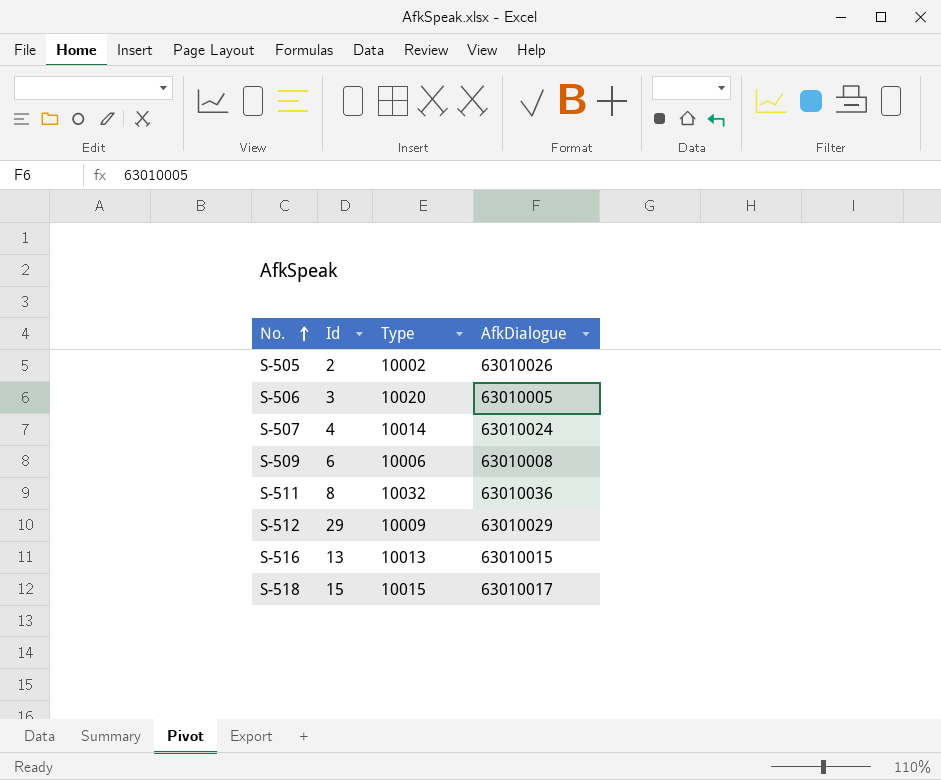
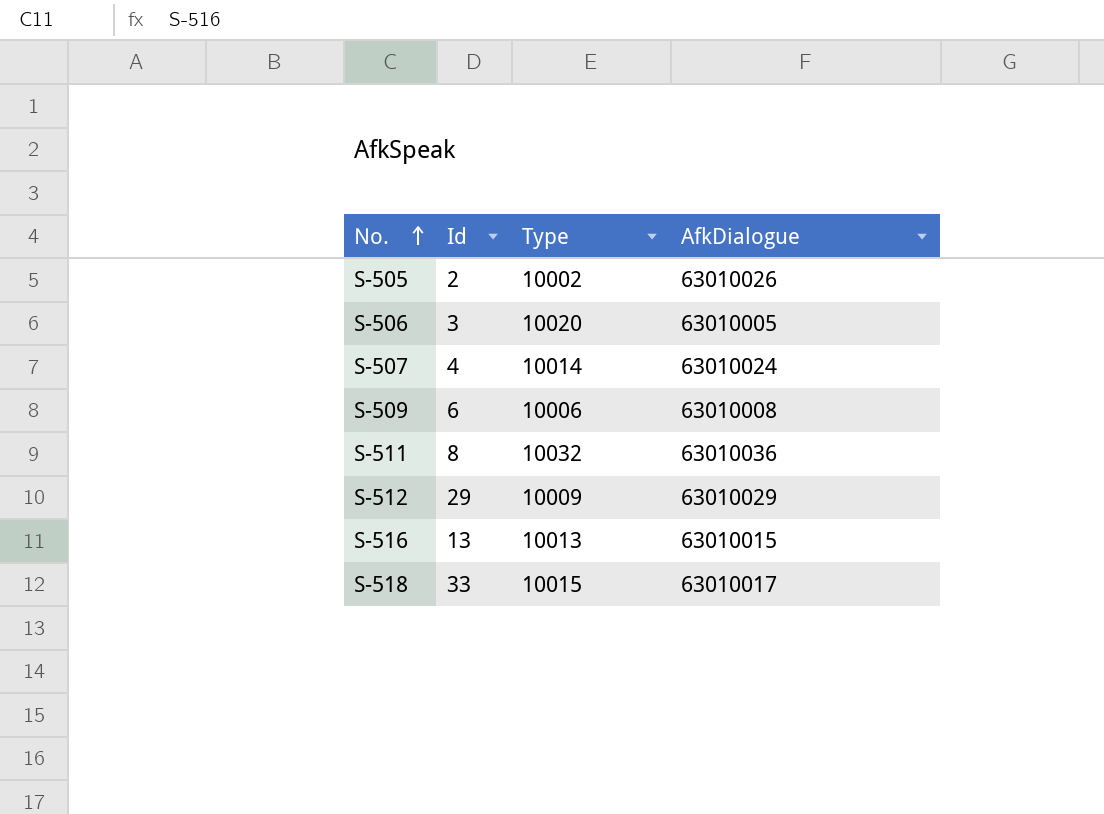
S-518 | Id: 15 -> 33

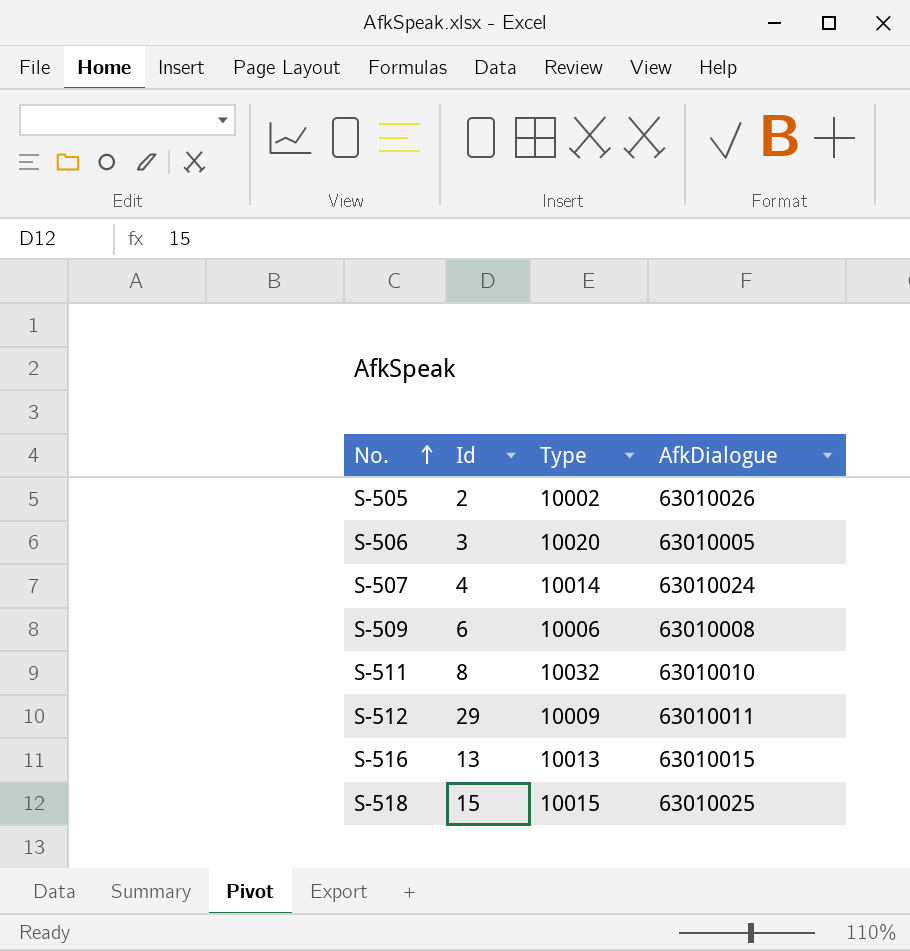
S-511 | AfkDialogue: 63010036 -> 63010010
S-512 | AfkDialogue: 63010029 -> 63010011
S-518 | Id: 33 -> 15
S-518 | AfkDialogue: 63010017 -> 63010025

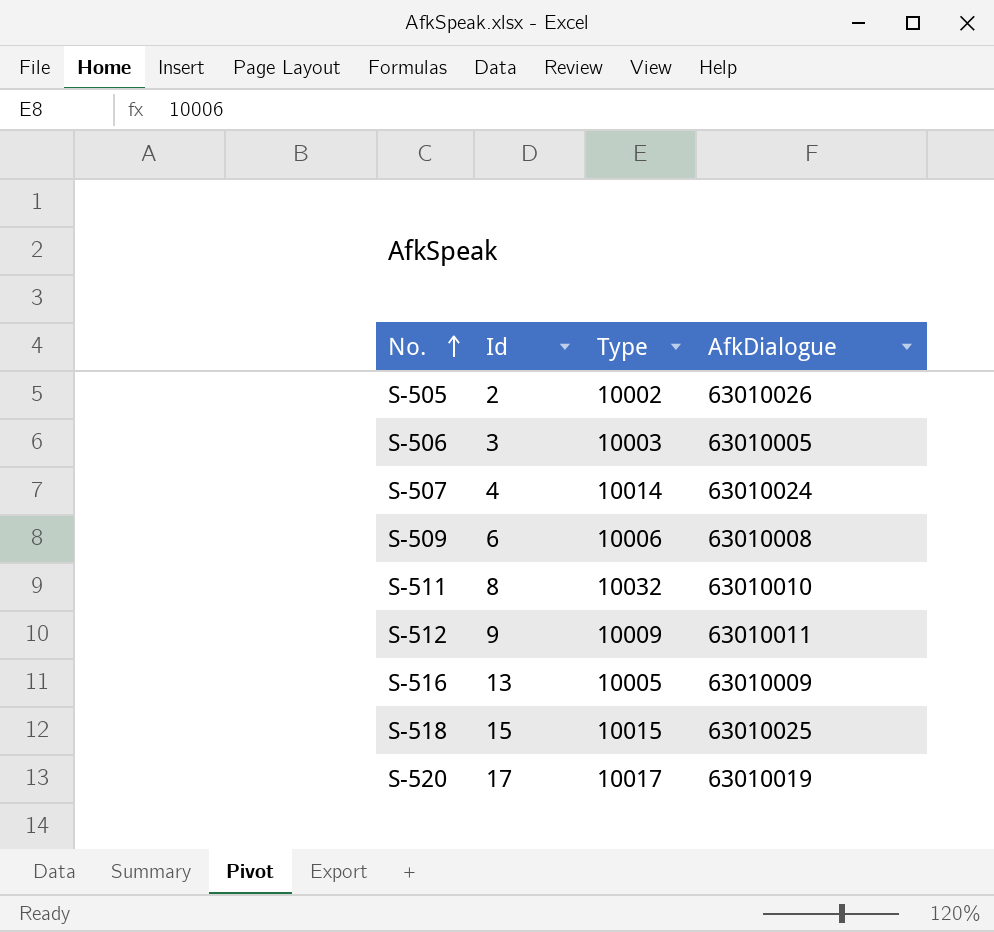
S-506 | Type: 10020 -> 10003
S-512 | Id: 29 -> 9
S-516 | Type: 10013 -> 10005
S-516 | AfkDialogue: 63010015 -> 63010009
row S-520: none -> 17 | 10017 | 63010019

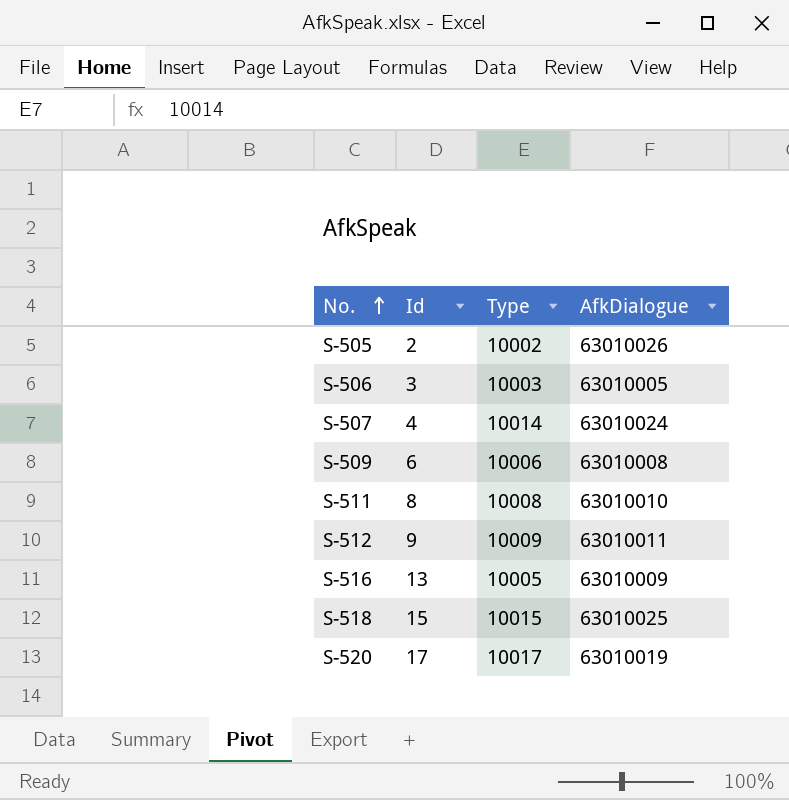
S-511 | Type: 10032 -> 10008

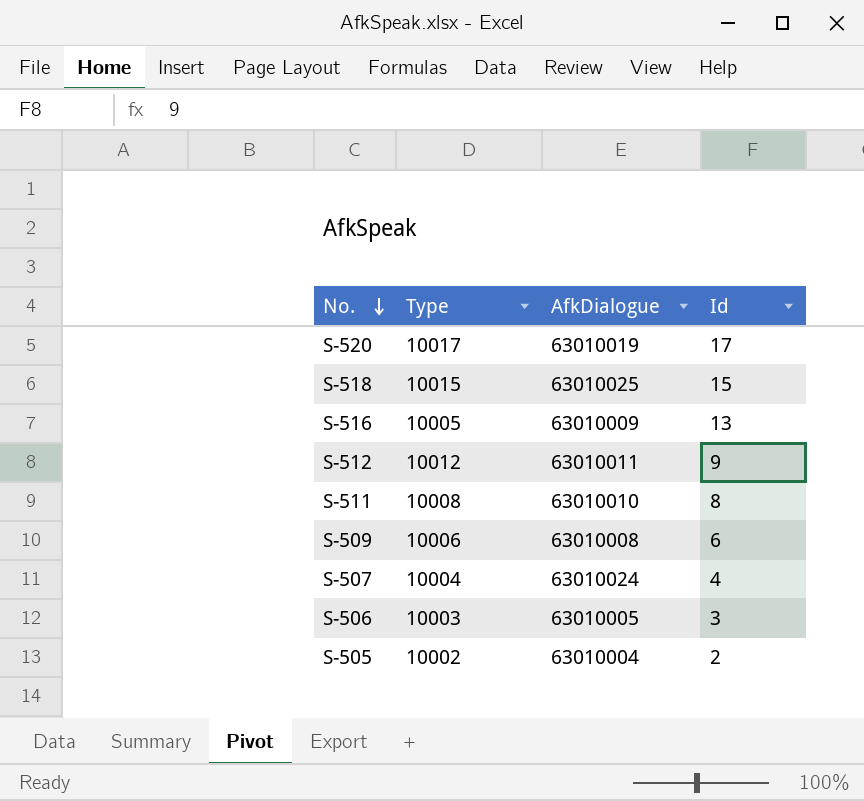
row order: No. ascending -> No. descending
column Id | position: 2 -> 4
S-512 | Type: 10009 -> 10012
S-507 | Type: 10014 -> 10004
S-505 | AfkDialogue: 63010026 -> 63010004

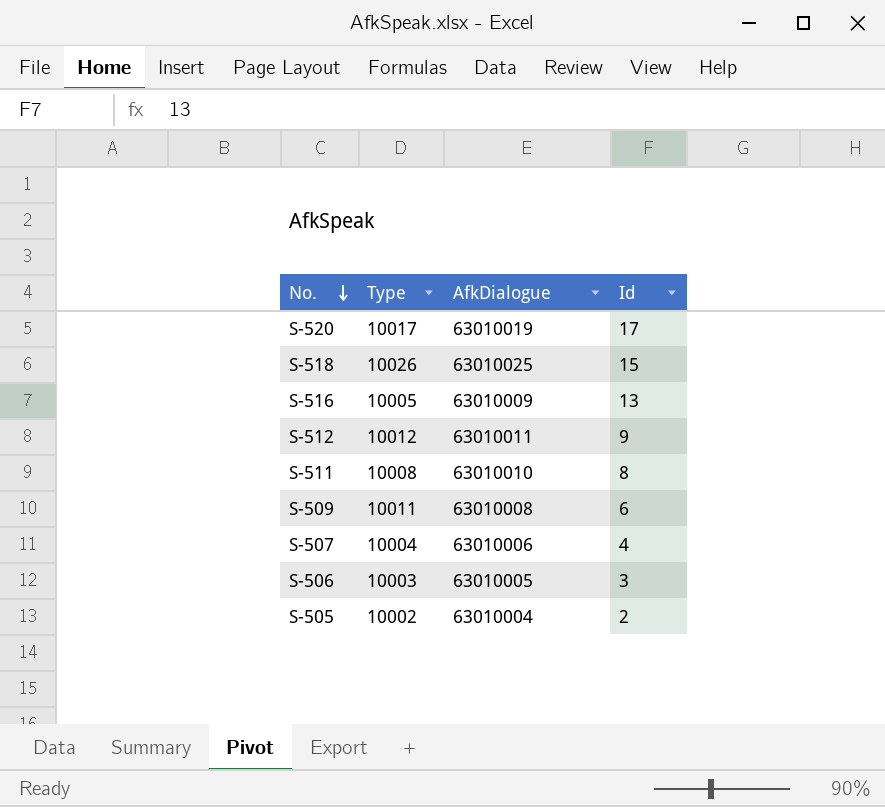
S-518 | Type: 10015 -> 10026
S-509 | Type: 10006 -> 10011
S-507 | AfkDialogue: 63010024 -> 63010006

